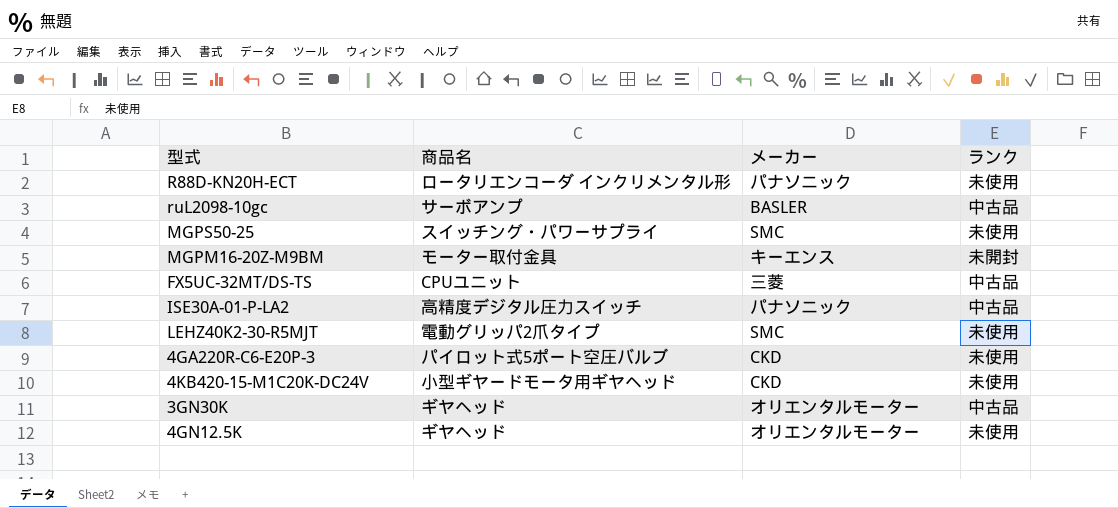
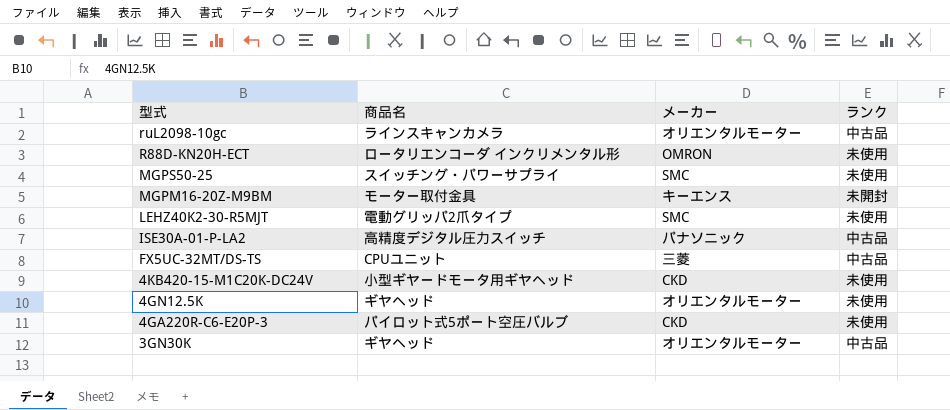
row order: none -> 型式 descending
ruL2098-10gc | 商品名: サーボアンプ -> ラインスキャンカメラ
ruL2098-10gc | メーカー: BASLER -> オリエンタルモーター
R88D-KN20H-ECT | メーカー: パナソニック -> OMRON

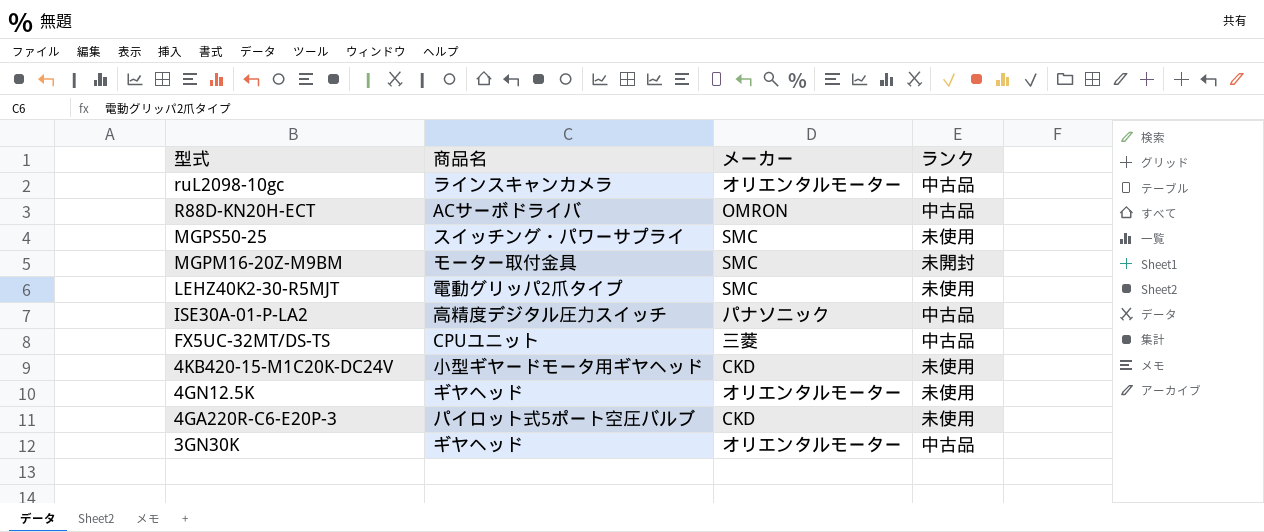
R88D-KN20H-ECT | 商品名: ロータリエンコーダ インクリメンタル形 -> ACサーボドライバ
R88D-KN20H-ECT | ランク: 未使用 -> 中古品
MGPM16-20Z-M9BM | メーカー: キーエンス -> SMC

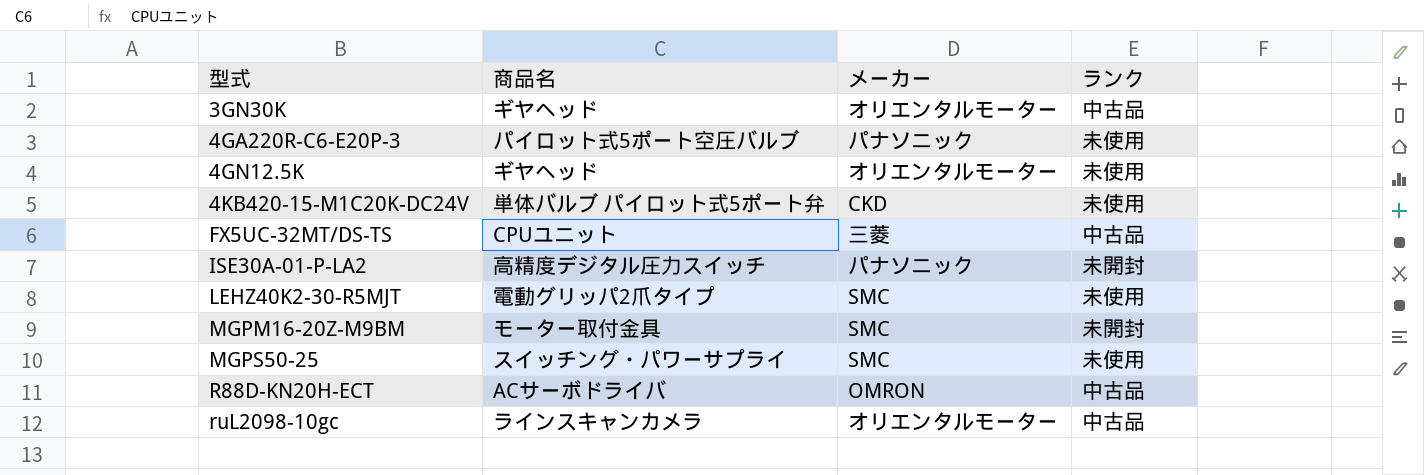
row order: 型式 descending -> 型式 ascending
4GA220R-C6-E20P-3 | メーカー: CKD -> パナソニック
4KB420-15-M1C20K-DC24V | 商品名: 小型ギヤードモータ用ギヤヘッド -> 単体バルブ パイロット式5ポート弁
ISE30A-01-P-LA2 | ランク: 中古品 -> 未開封

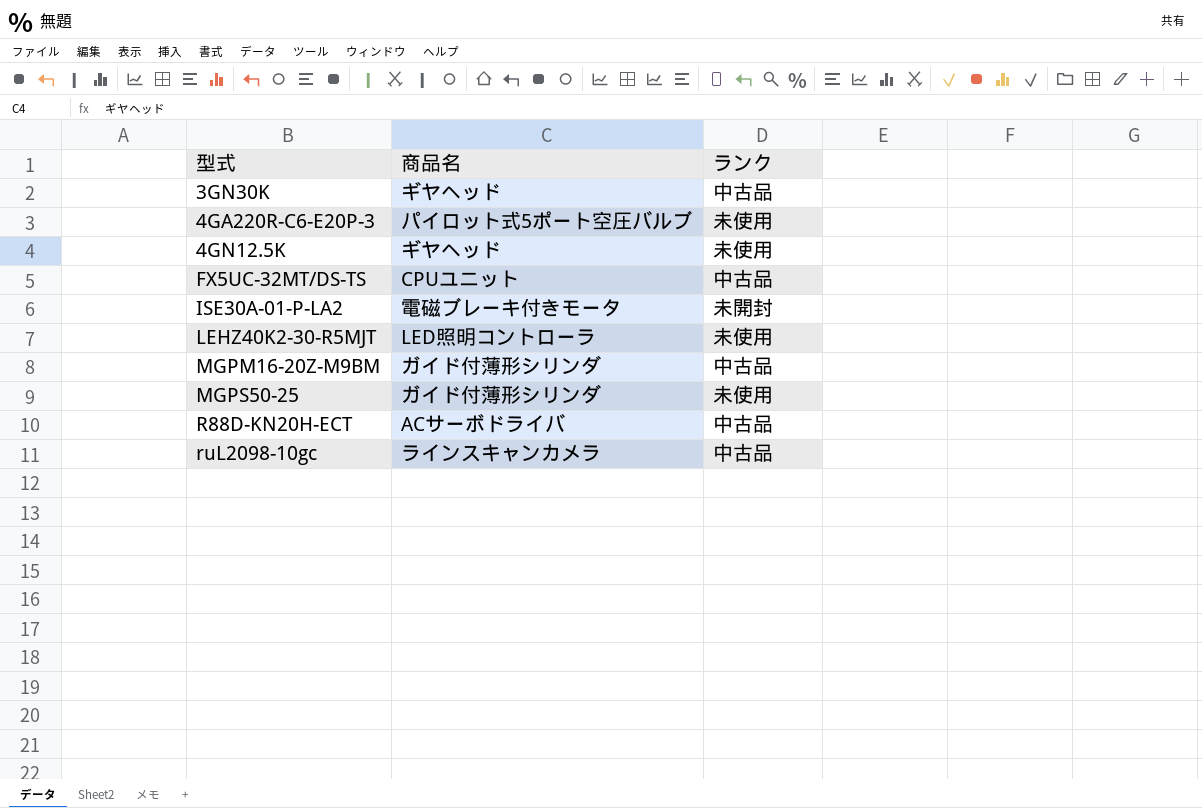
column メーカー | position: 3 -> none
row 4KB420-15-M1C20K-DC24V: 単体バルブ パイロット式5ポート弁 | CKD | 未使用 -> none
ISE30A-01-P-LA2 | 商品名: 高精度デジタル圧力スイッチ -> 電磁ブレーキ付きモータ
LEHZ40K2-30-R5MJT | 商品名: 電動グリッパ2爪タイプ -> LED照明コントローラ
MGPM16-20Z-M9BM | 商品名: モーター取付金具 -> ガイド付薄形シリンダ
MGPM16-20Z-M9BM | ランク: 未開封 -> 中古品
MGPS50-25 | 商品名: スイッチング・パワーサプライ -> ガイド付薄形シリンダ

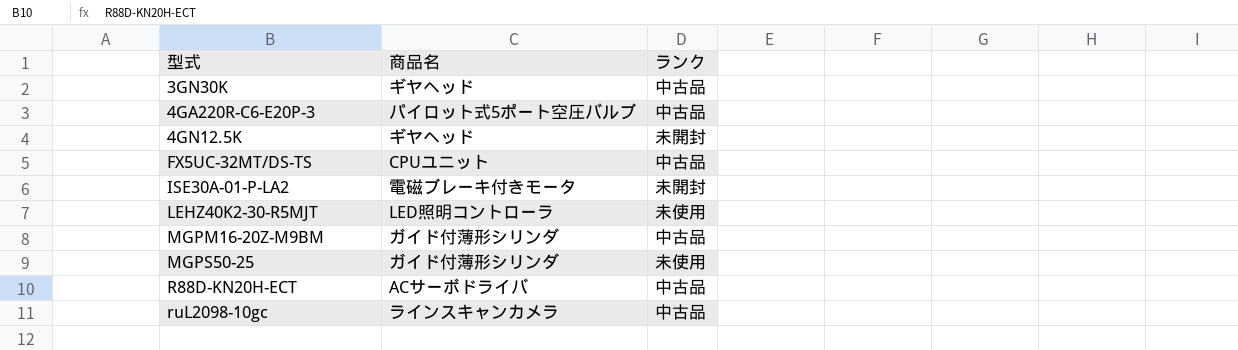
4GA220R-C6-E20P-3 | ランク: 未使用 -> 中古品
4GN12.5K | ランク: 未使用 -> 未開封

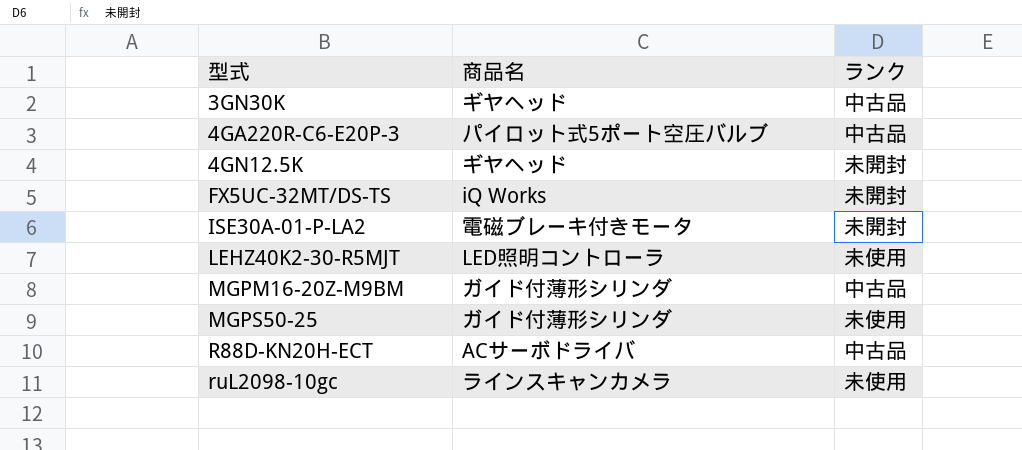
FX5UC-32MT/DS-TS | 商品名: CPUユニット -> iQ Works
FX5UC-32MT/DS-TS | ランク: 中古品 -> 未開封
ruL2098-10gc | ランク: 中古品 -> 未使用

